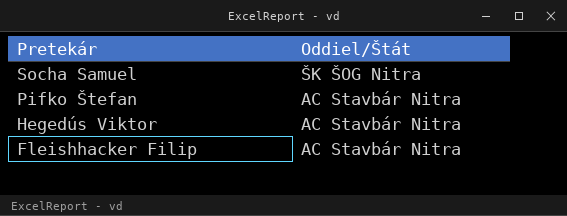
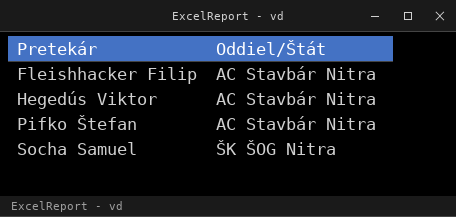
row order: Pretekár descending -> Pretekár ascending

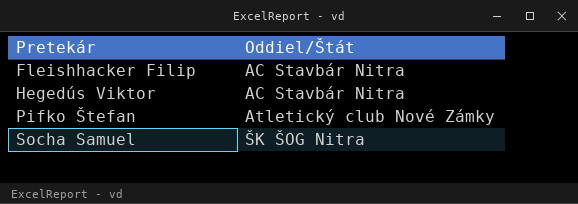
Pifko Štefan | Oddiel/Štát: AC Stavbár Nitra -> Atletický club Nové Zámky

